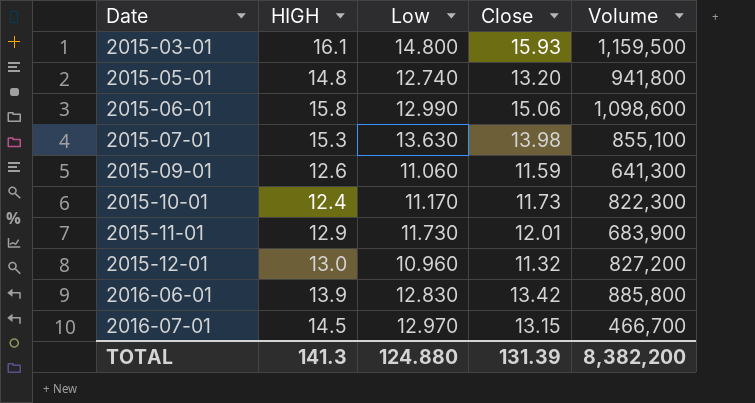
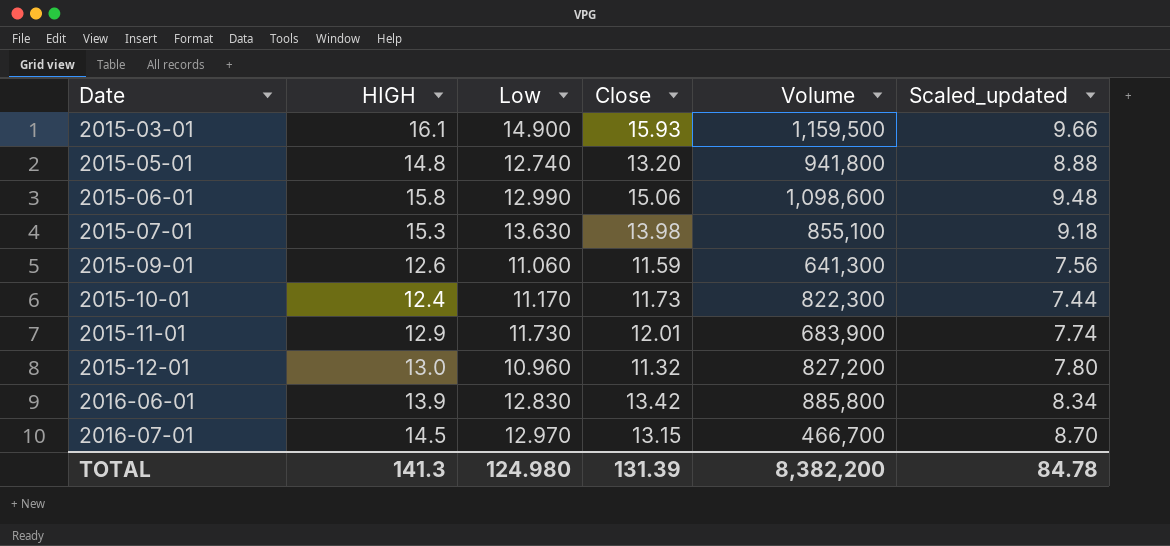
column Scaled_updated | formula: none -> [HIGH] * 0.6
2015-03-01 | Low: 14.800 -> 14.900
TOTAL | Low: 124.880 -> 124.980

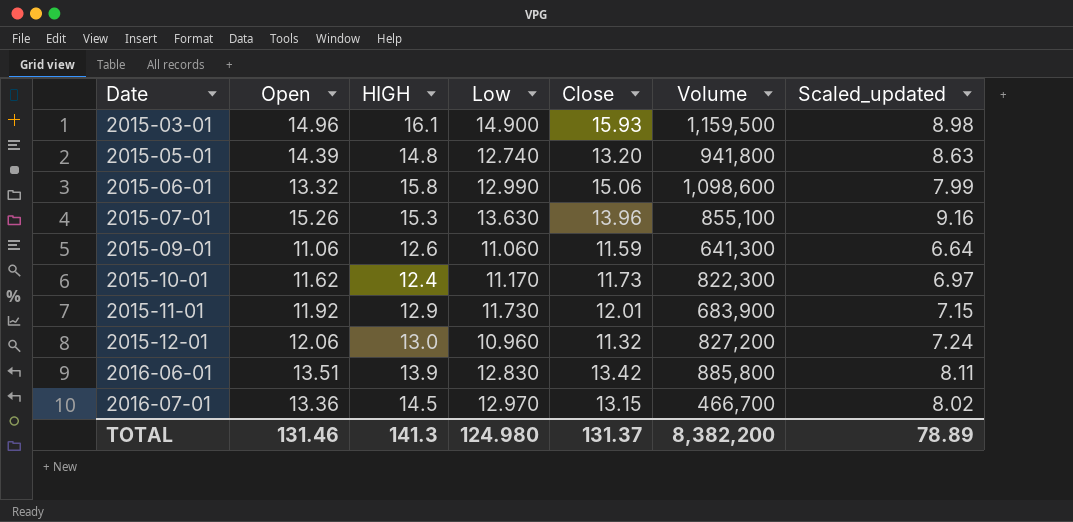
column Open | position: none -> 2
column Scaled_updated | formula: [HIGH] * 0.6 -> [Open] * 0.6
2015-07-01 | Close: 13.98 -> 13.96
TOTAL | Close: 131.39 -> 131.37
TOTAL | Scaled_updated: 84.78 -> 78.89

